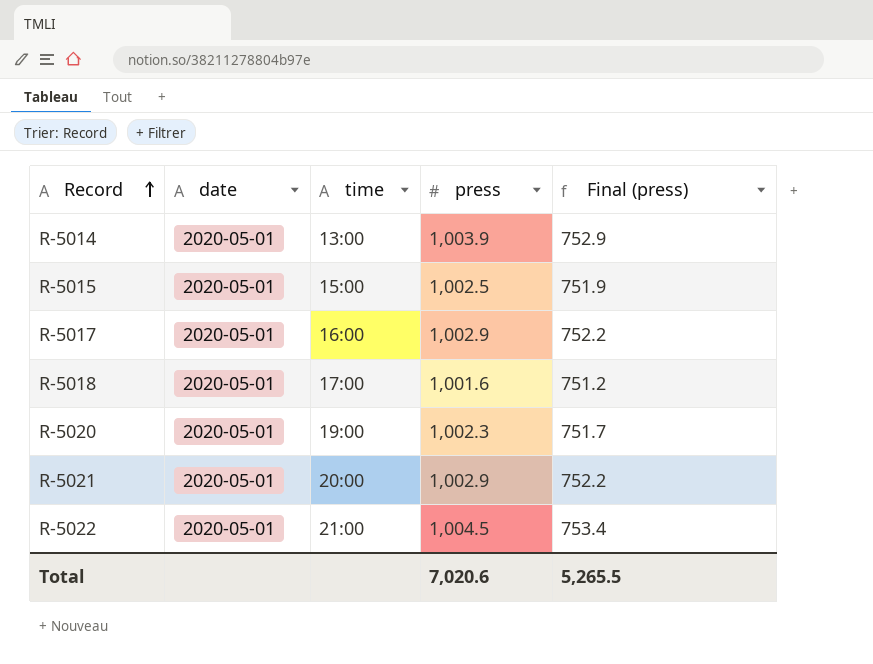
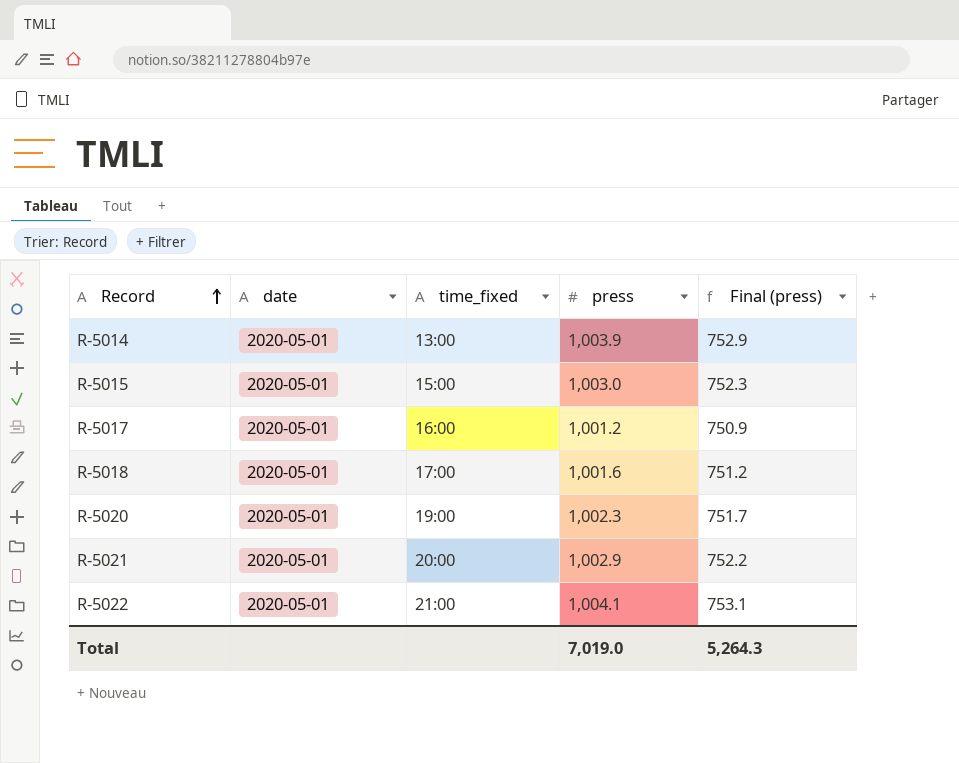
column name: time -> time_fixed
R-5015 | press: 1,002.5 -> 1,003.0
R-5015 | Final (press): 751.9 -> 752.3
R-5017 | press: 1,002.9 -> 1,001.2
R-5017 | Final (press): 752.2 -> 750.9
R-5022 | press: 1,004.5 -> 1,004.1
R-5022 | Final (press): 753.4 -> 753.1
Total | press: 7,020.6 -> 7,019.0
Total | Final (press): 5,265.5 -> 5,264.3

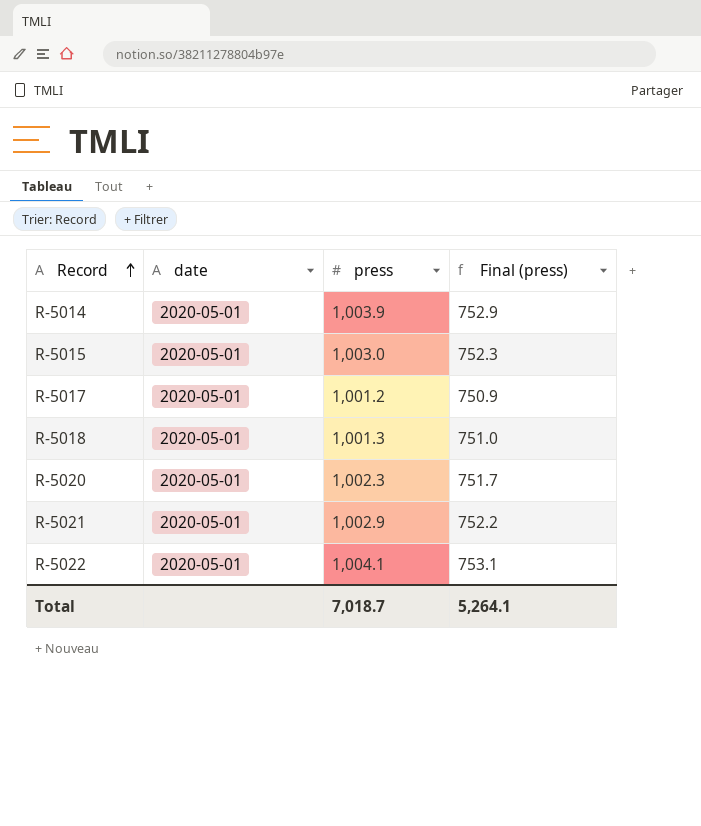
column time_fixed | position: 3 -> none
R-5018 | press: 1,001.6 -> 1,001.3
R-5018 | Final (press): 751.2 -> 751.0
Total | press: 7,019.0 -> 7,018.7
Total | Final (press): 5,264.3 -> 5,264.1

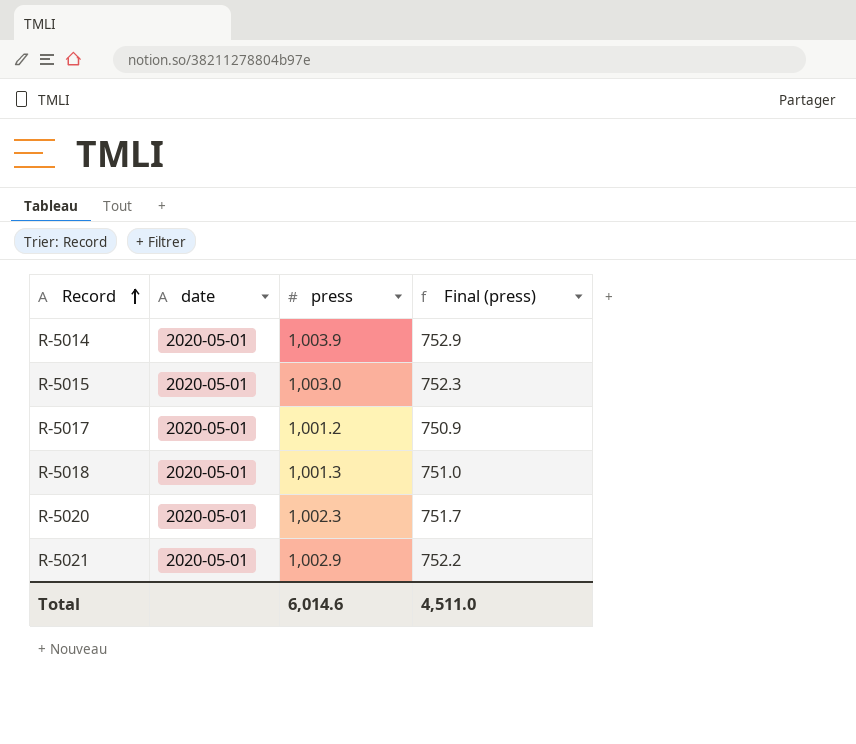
row R-5022: 2020-05-01 | 1,004.1 | 753.1 -> none
Total | press: 7,018.7 -> 6,014.6
Total | Final (press): 5,264.1 -> 4,511.0

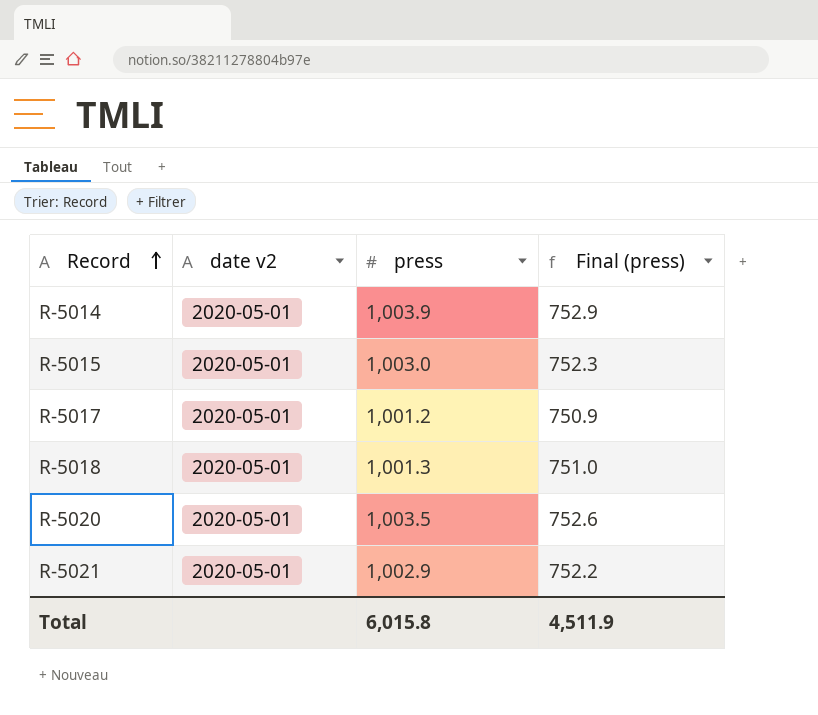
column name: date -> date v2
R-5020 | press: 1,002.3 -> 1,003.5
R-5020 | Final (press): 751.7 -> 752.6
Total | press: 6,014.6 -> 6,015.8
Total | Final (press): 4,511.0 -> 4,511.9

